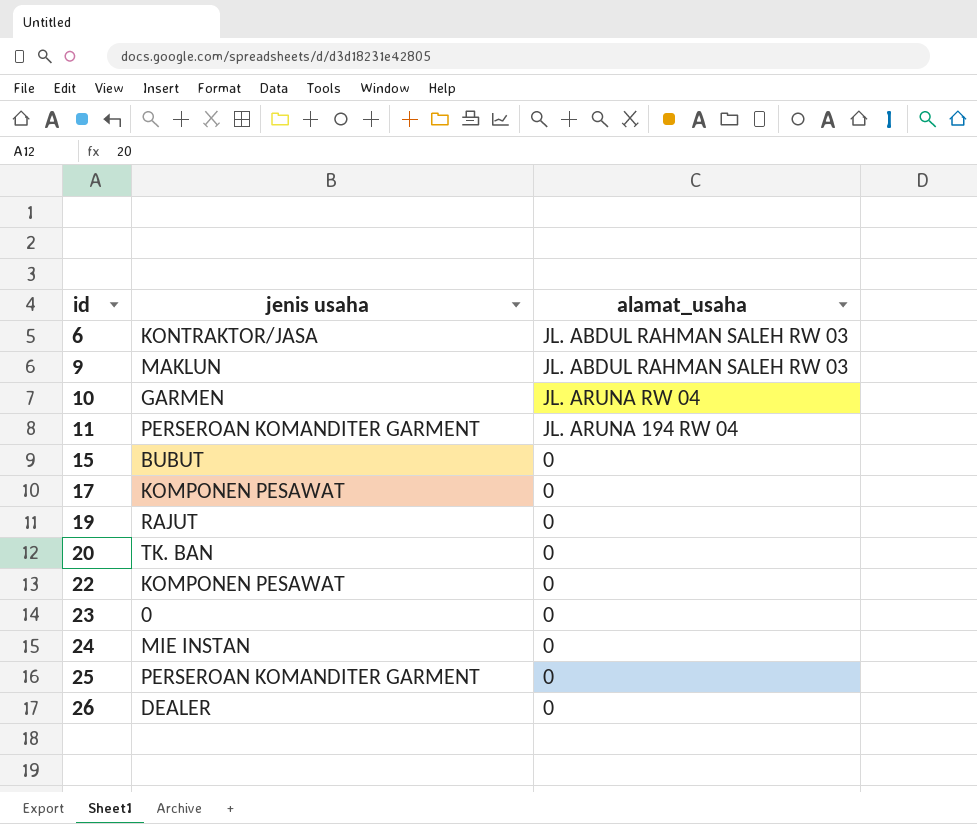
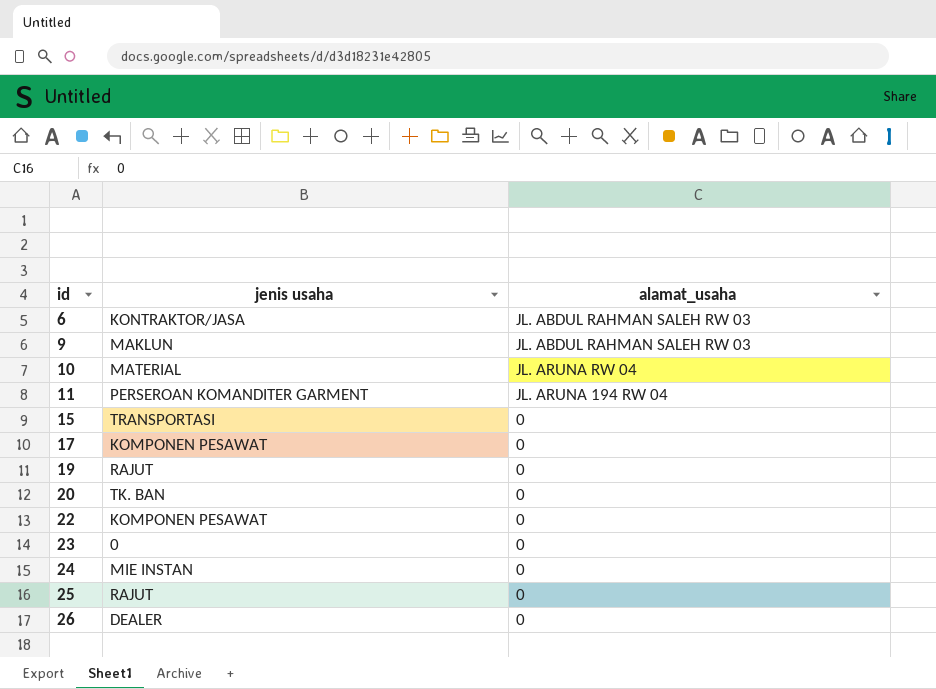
10 | jenis usaha: GARMEN -> MATERIAL
15 | jenis usaha: BUBUT -> TRANSPORTASI
25 | jenis usaha: PERSEROAN KOMANDITER GARMENT -> RAJUT

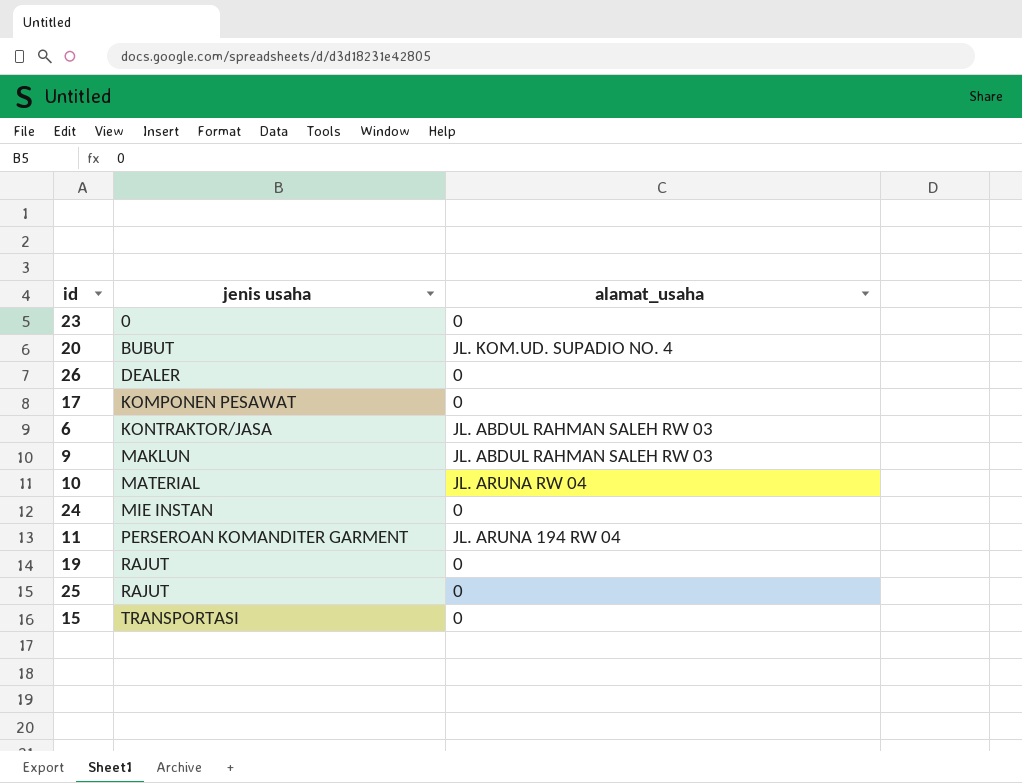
row order: id ascending -> jenis usaha ascending
row 22: KOMPONEN PESAWAT | 0 -> none
20 | jenis usaha: TK. BAN -> BUBUT
20 | alamat_usaha: 0 -> JL. KOM.UD. SUPADIO NO. 4

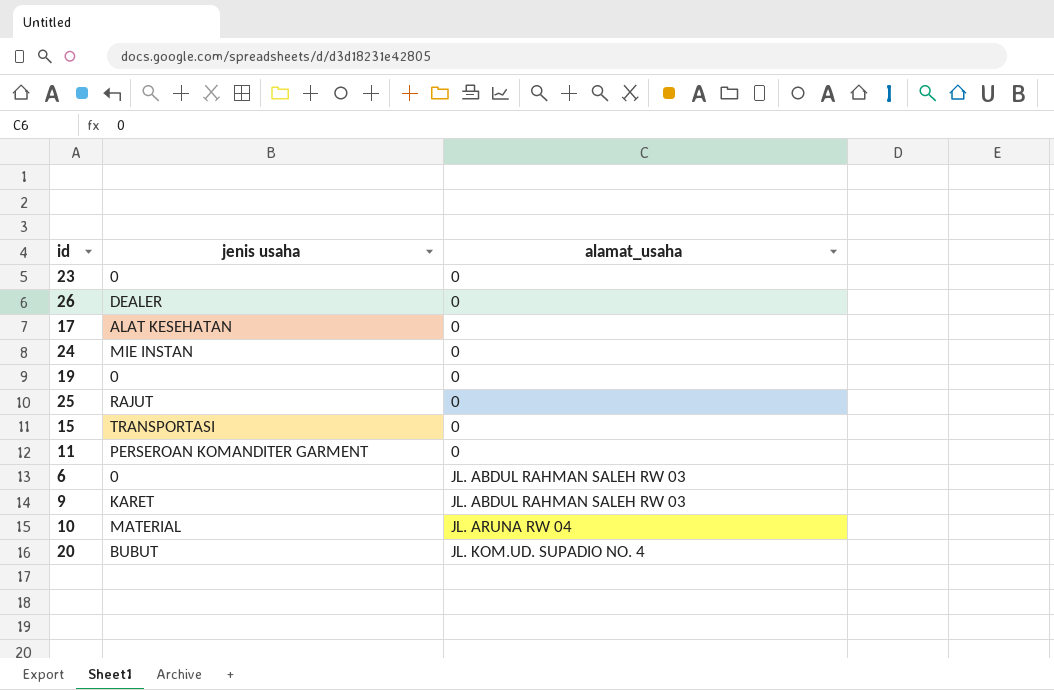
row order: jenis usaha ascending -> alamat_usaha ascending
17 | jenis usaha: KOMPONEN PESAWAT -> ALAT KESEHATAN
19 | jenis usaha: RAJUT -> 0
11 | alamat_usaha: JL. ARUNA 194 RW 04 -> 0
6 | jenis usaha: KONTRAKTOR/JASA -> 0
9 | jenis usaha: MAKLUN -> KARET

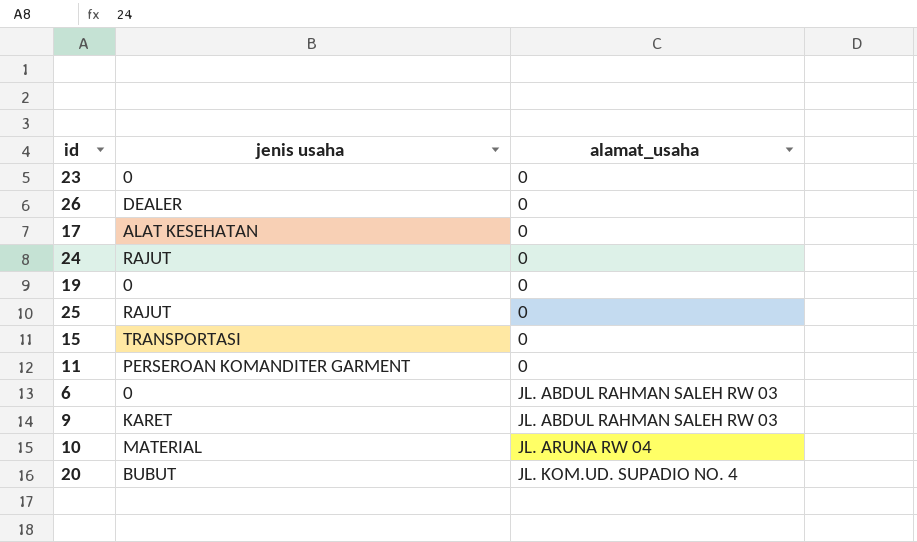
24 | jenis usaha: MIE INSTAN -> RAJUT

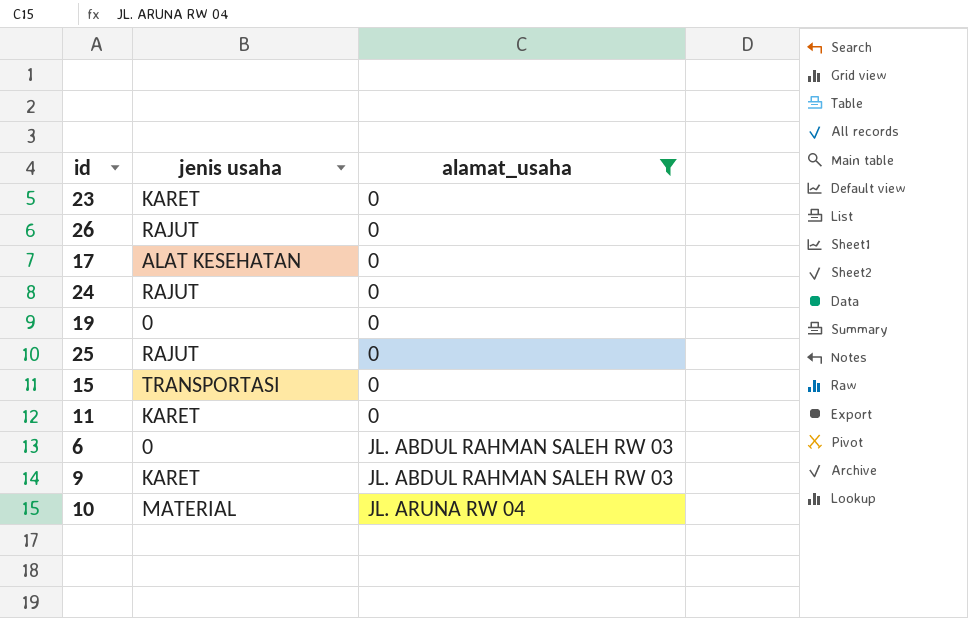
filter: none -> alamat_usaha != JL. KOM.UD. SUPADIO NO. 4
23 | jenis usaha: 0 -> KARET
26 | jenis usaha: DEALER -> RAJUT
11 | jenis usaha: PERSEROAN KOMANDITER GARMENT -> KARET

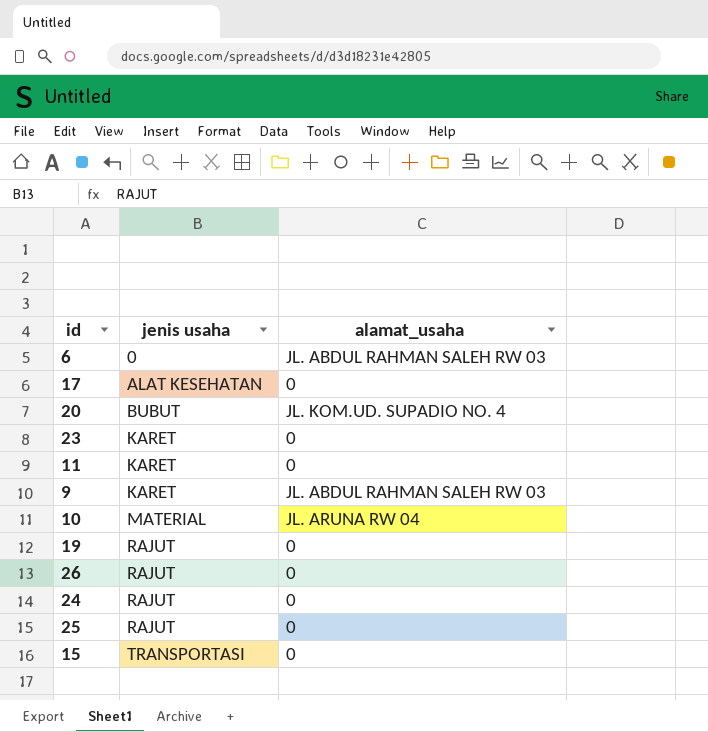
filter: alamat_usaha != JL. KOM.UD. SUPADIO NO. 4 -> none
row order: alamat_usaha ascending -> jenis usaha ascending
19 | jenis usaha: 0 -> RAJUT

